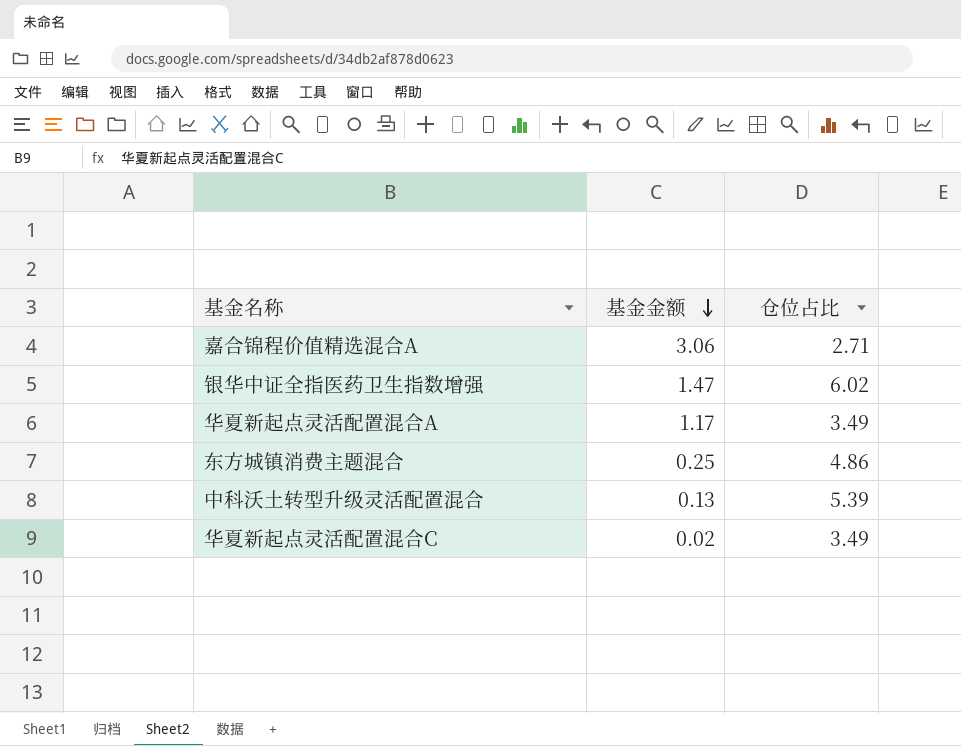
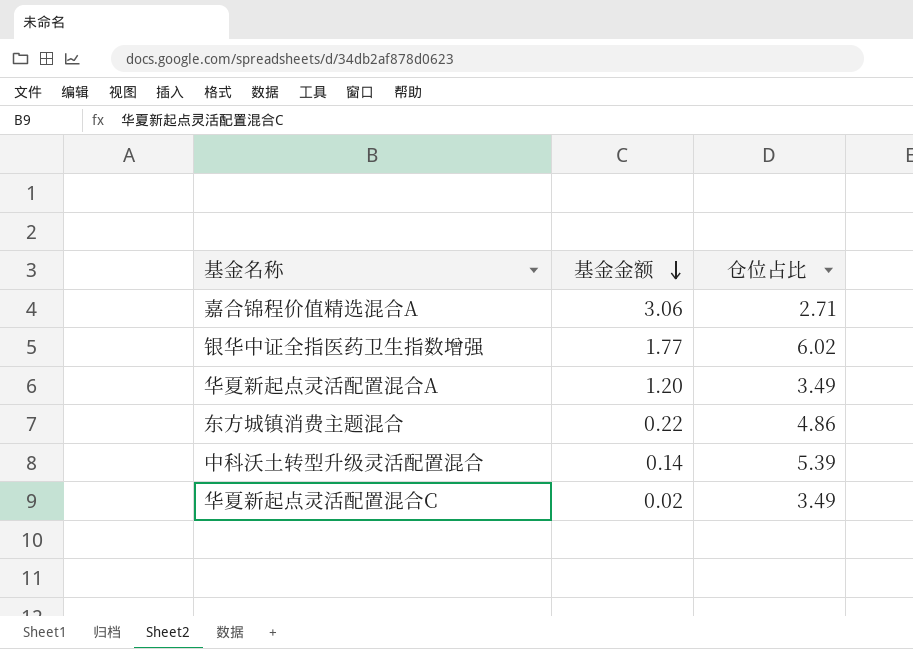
银华中证全指医药卫生指数增强 | 基金金额: 1.47 -> 1.77
华夏新起点灵活配置混合A | 基金金额: 1.17 -> 1.20
东方城镇消费主题混合 | 基金金额: 0.25 -> 0.22
中科沃土转型升级灵活配置混合 | 基金金额: 0.13 -> 0.14

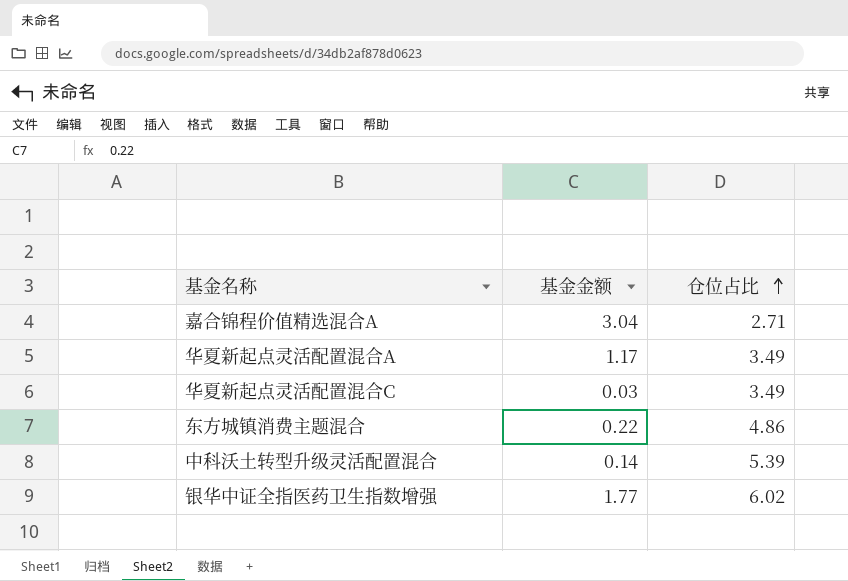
row order: 基金金额 descending -> 仓位占比 ascending
嘉合锦程价值精选混合A | 基金金额: 3.06 -> 3.04
华夏新起点灵活配置混合A | 基金金额: 1.20 -> 1.17
华夏新起点灵活配置混合C | 基金金额: 0.02 -> 0.03

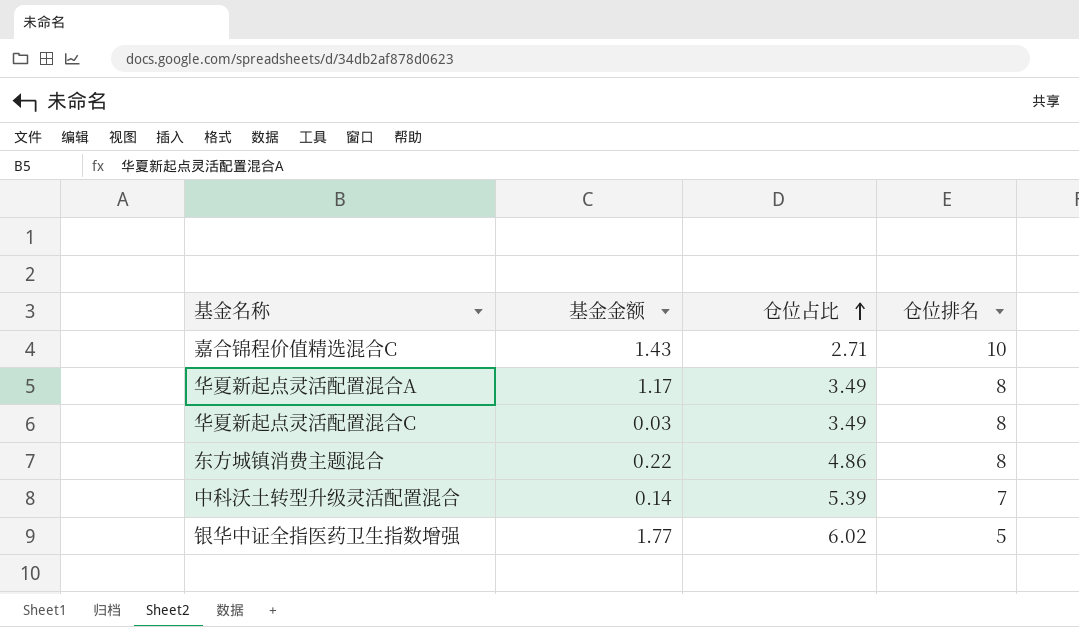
column 仓位排名 | position: none -> 4
row 嘉合锦程价值精选混合A: 3.04 | 2.71 -> none
row 嘉合锦程价值精选混合C: none -> 1.43 | 2.71 | 10

